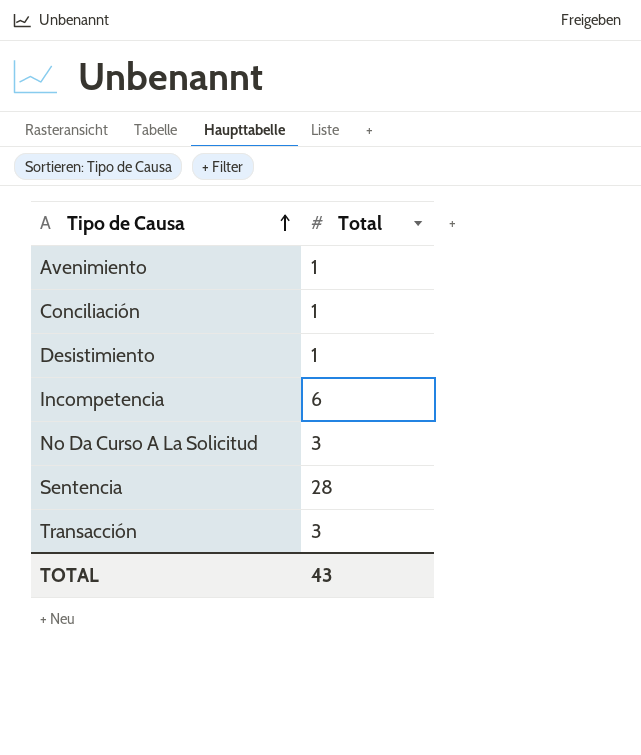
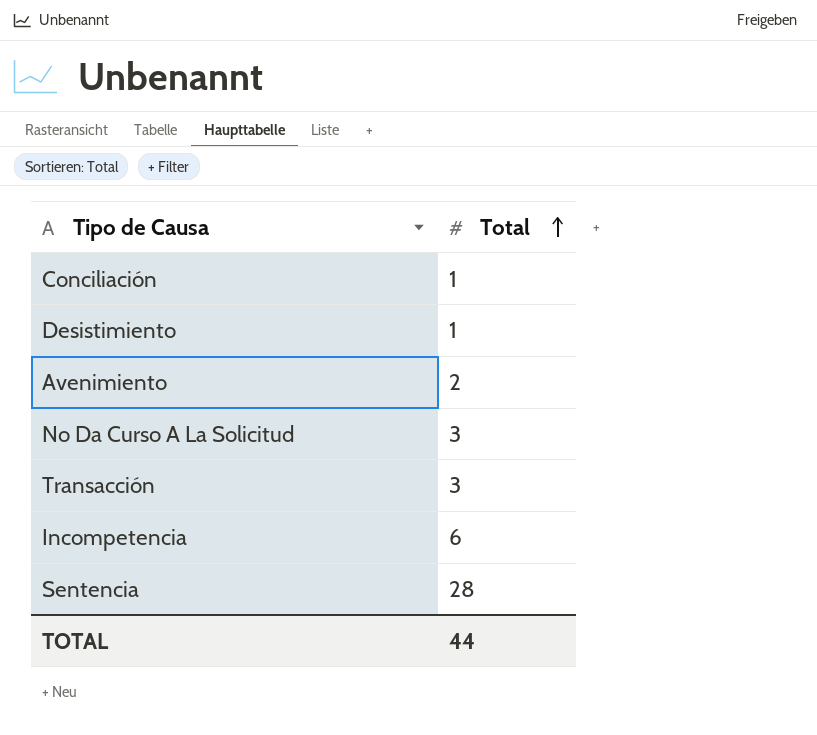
row order: Tipo de Causa ascending -> Total ascending
Avenimiento | Total: 1 -> 2
TOTAL | Total: 43 -> 44

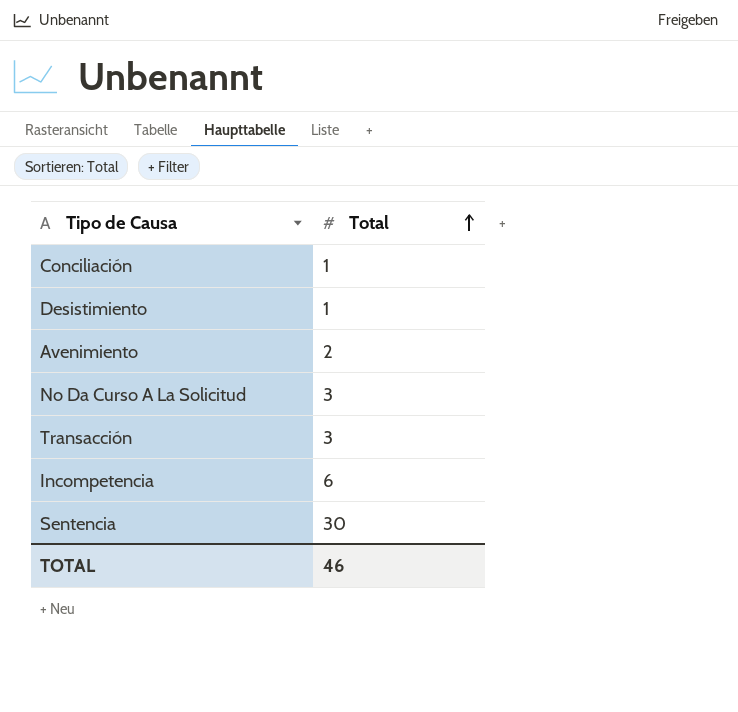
Sentencia | Total: 28 -> 30
TOTAL | Total: 44 -> 46

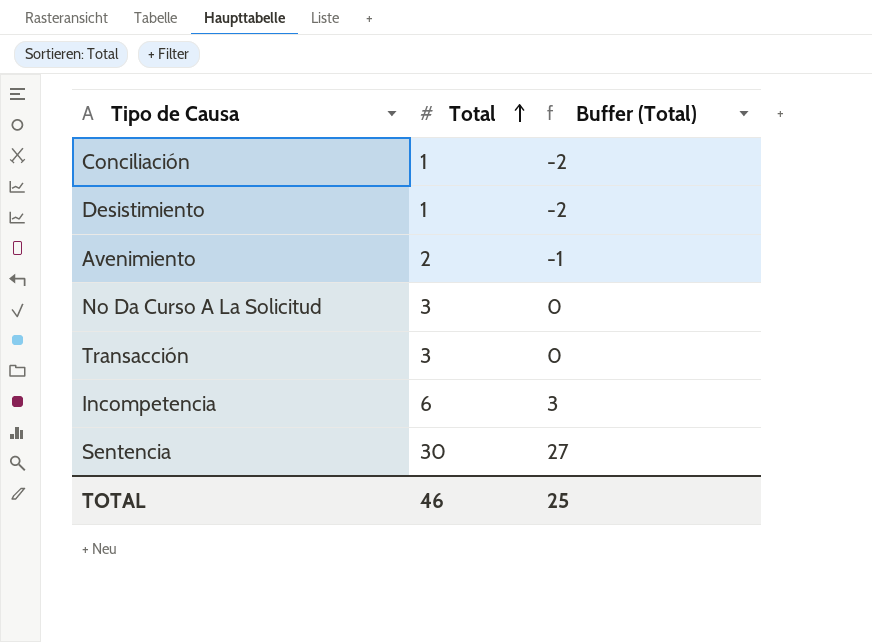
column Buffer (Total) | formula: none -> [Total] - 3

